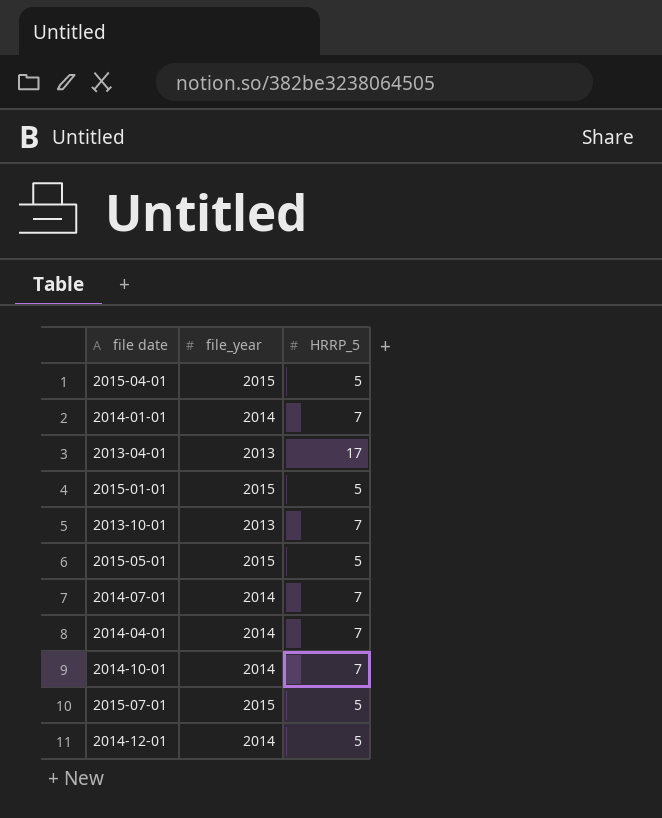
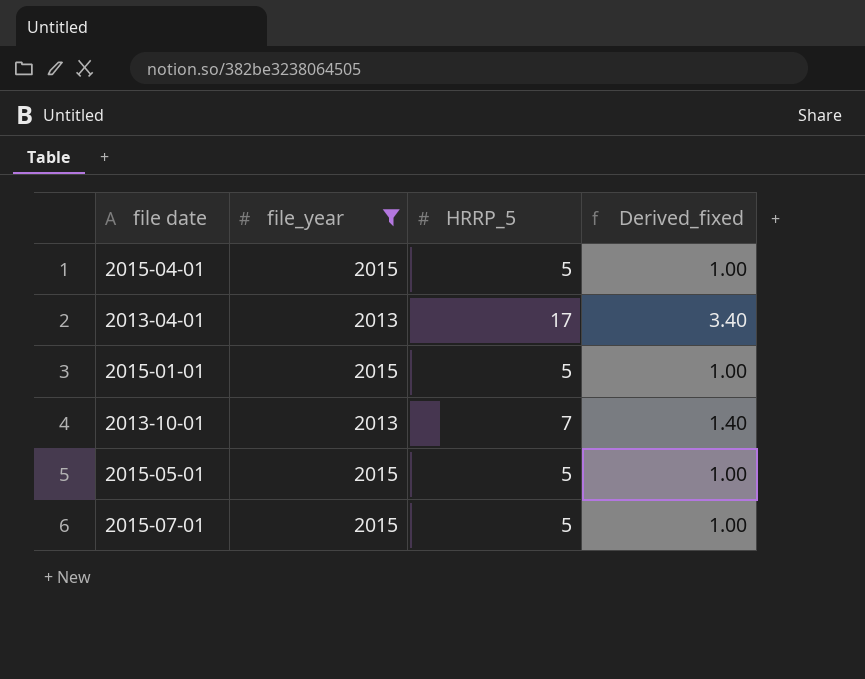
filter: none -> file_year != 2014
column Derived_fixed | formula: none -> [HRRP_5] * 0.2

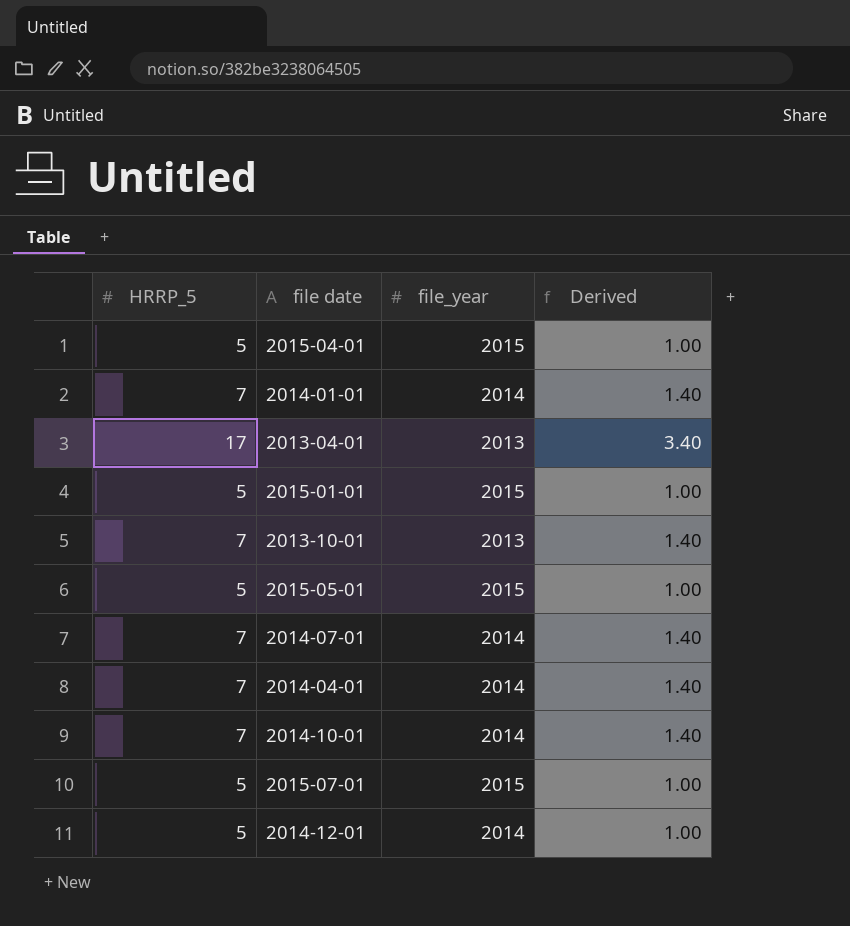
filter: file_year != 2014 -> none
column HRRP_5 | position: 3 -> 1
column name: Derived_fixed -> Derived

